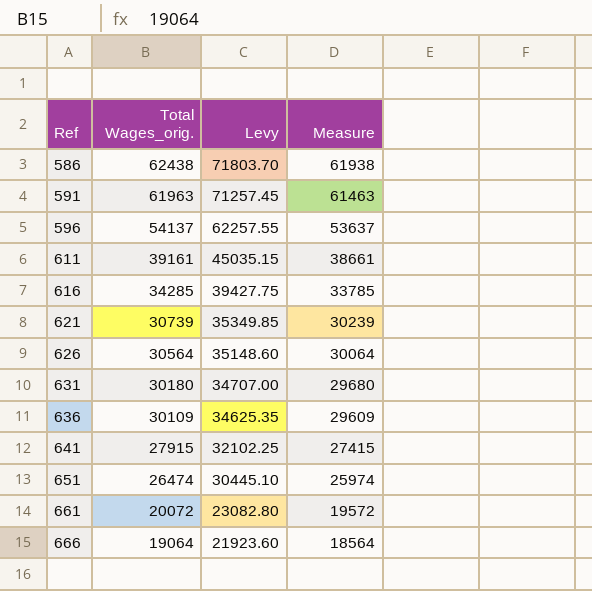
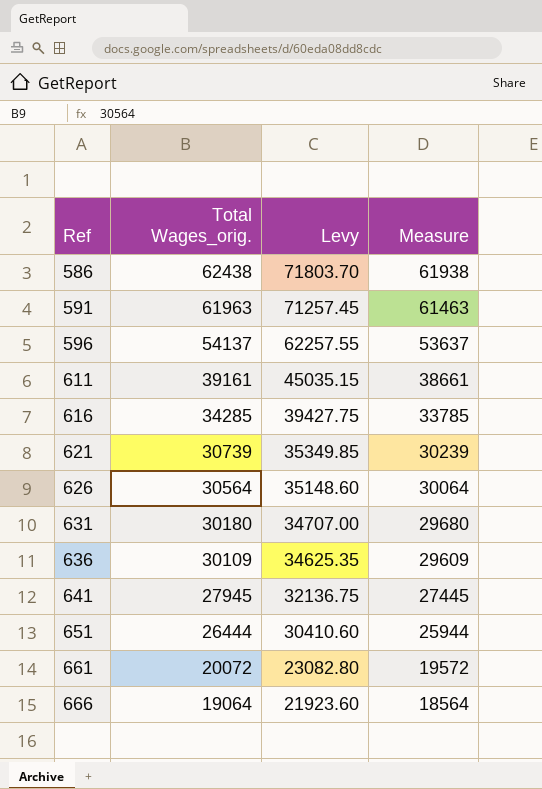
641 | Total Wages_orig.: 27915 -> 27945
641 | Levy: 32102.25 -> 32136.75
641 | Measure: 27415 -> 27445
651 | Total Wages_orig.: 26474 -> 26444
651 | Levy: 30445.10 -> 30410.60
651 | Measure: 25974 -> 25944

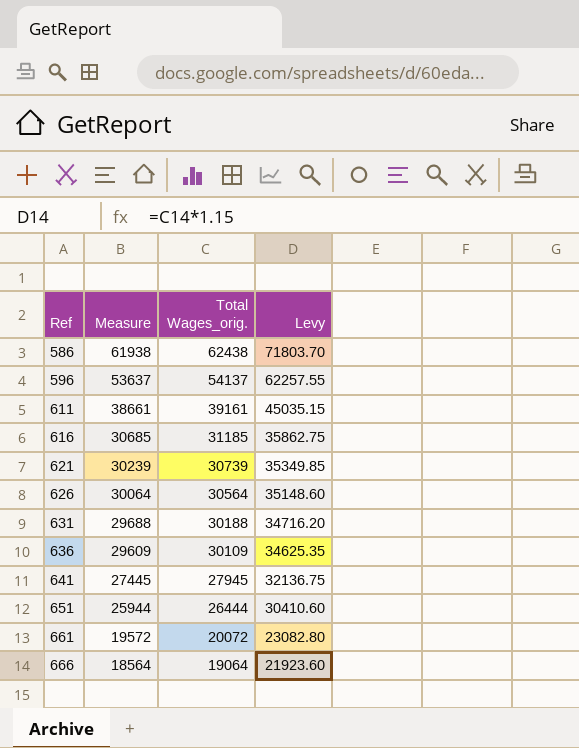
column Measure | position: 4 -> 2
row 591: 61963 | 71257.45 | 61463 -> none
616 | Measure: 33785 -> 30685
616 | Total Wages_orig.: 34285 -> 31185
616 | Levy: 39427.75 -> 35862.75
631 | Measure: 29680 -> 29688
631 | Total Wages_orig.: 30180 -> 30188
631 | Levy: 34707.00 -> 34716.20

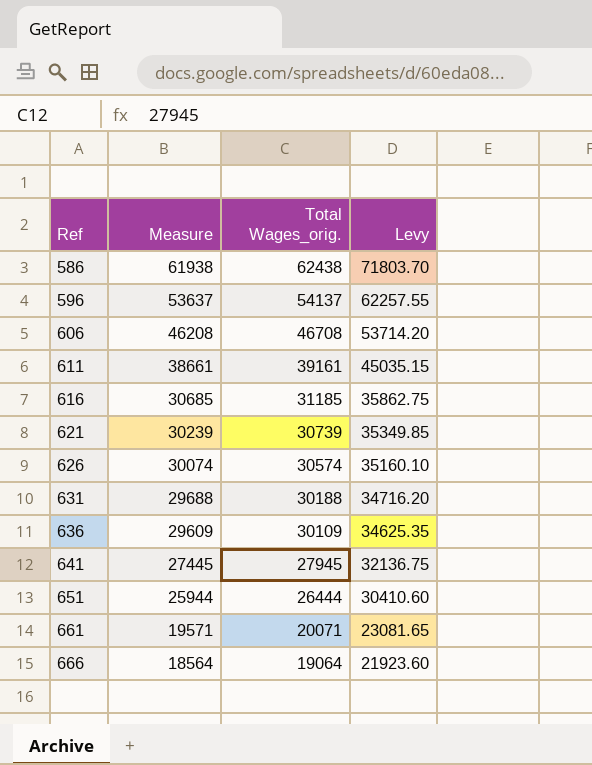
row 606: none -> 46208 | 46708 | 53714.20
626 | Measure: 30064 -> 30074
626 | Total Wages_orig.: 30564 -> 30574
626 | Levy: 35148.60 -> 35160.10
661 | Measure: 19572 -> 19571
661 | Total Wages_orig.: 20072 -> 20071
661 | Levy: 23082.80 -> 23081.65

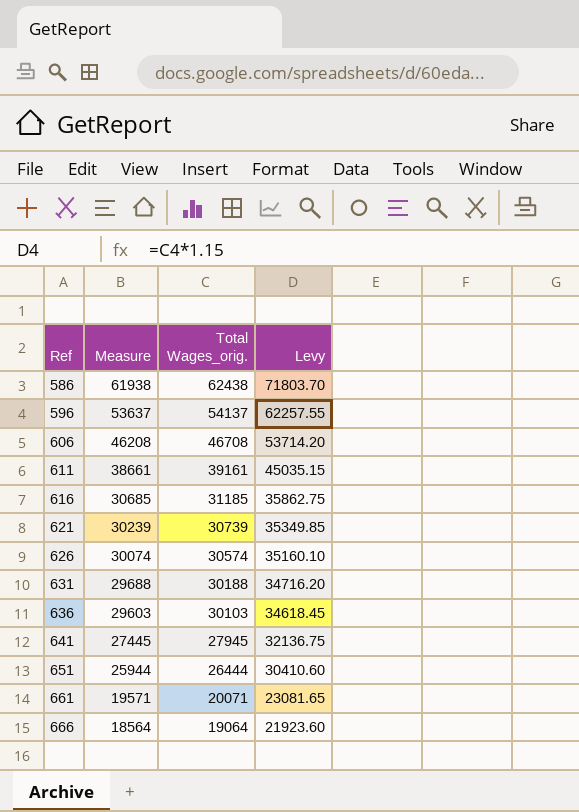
636 | Measure: 29609 -> 29603
636 | Total Wages_orig.: 30109 -> 30103
636 | Levy: 34625.35 -> 34618.45

